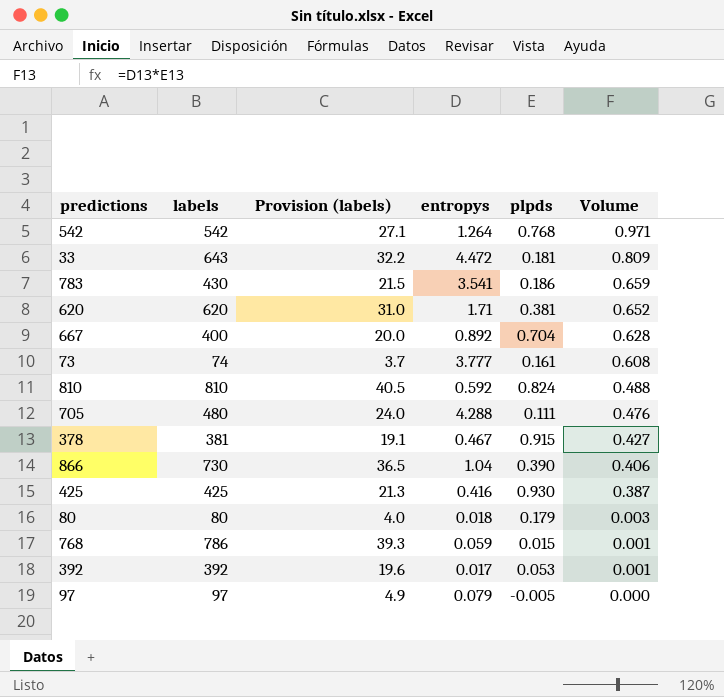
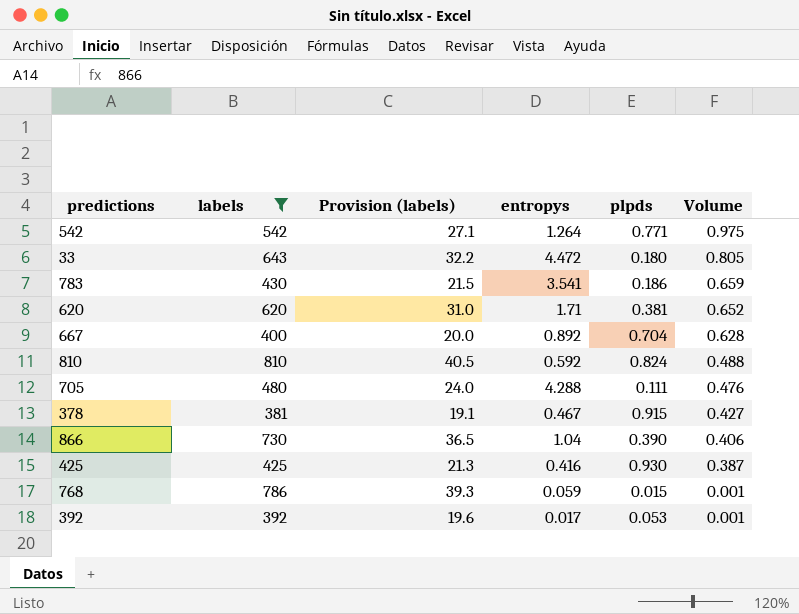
filter: none -> labels >= 381
542 | plpds: 0.768 -> 0.771
542 | Volume: 0.971 -> 0.975
33 | plpds: 0.181 -> 0.180
33 | Volume: 0.809 -> 0.805

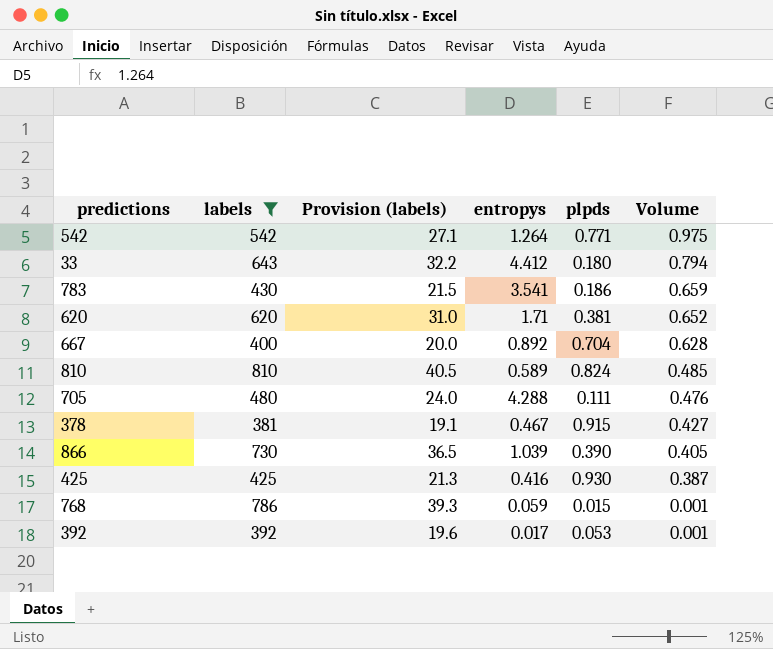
33 | entropys: 4.472 -> 4.412
33 | Volume: 0.805 -> 0.794
810 | entropys: 0.592 -> 0.589
810 | Volume: 0.488 -> 0.485
866 | entropys: 1.04 -> 1.039
866 | Volume: 0.406 -> 0.405

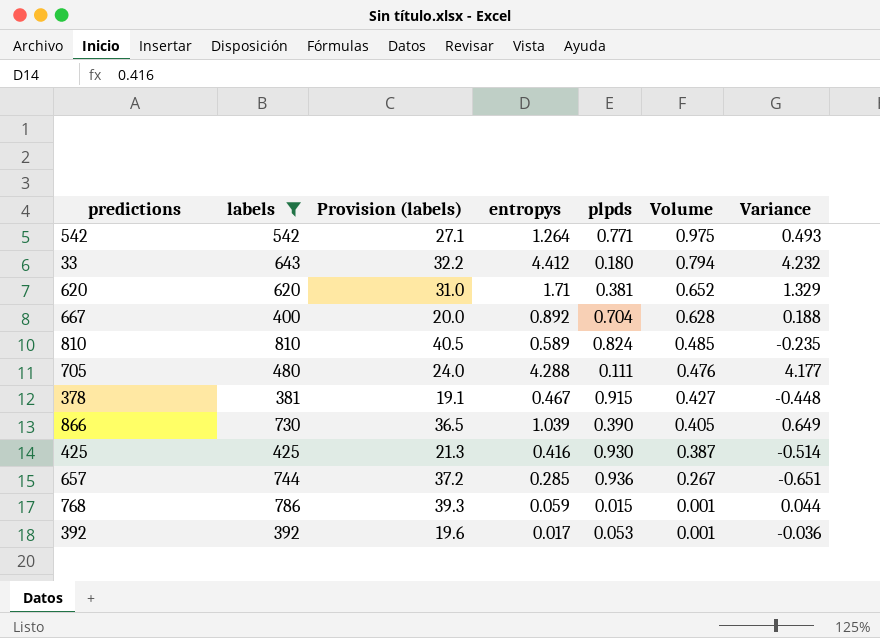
column Variance | formula: none -> [entropys] - [plpds]
row 783: 430 | 21.5 | 3.541 | 0.186 | 0.659 -> none
row 657: none -> 744 | 37.2 | 0.285 | 0.936 | 0.267 | -0.651

